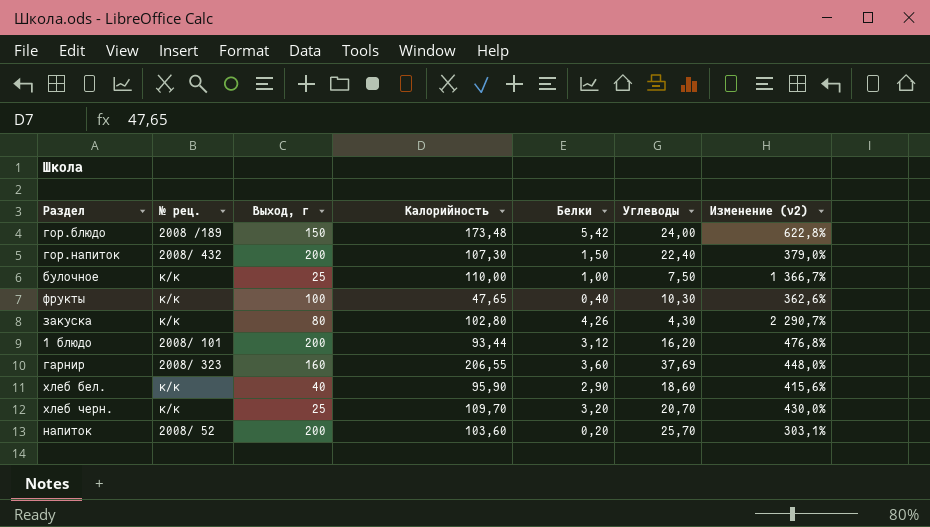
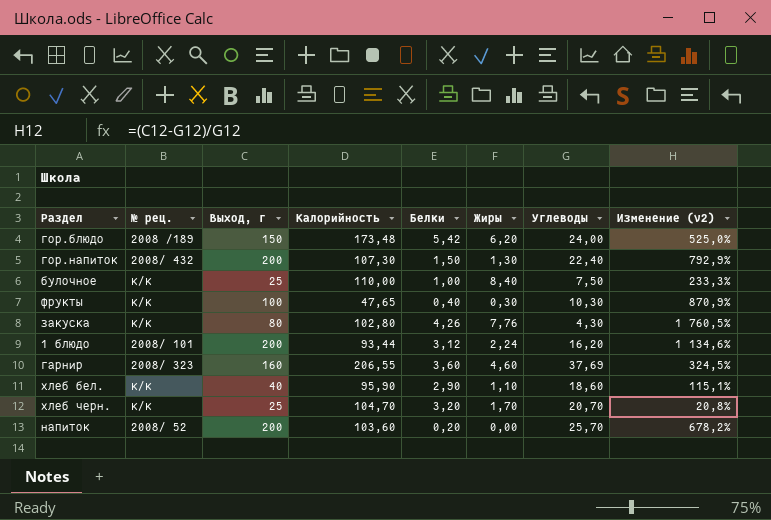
column Жиры | position: none -> 6
column Изменение (v2) | formula: ([Калорийность] - [Углеводы]) / [Углеводы] -> ([Выход, г] - [Углеводы]) / [Углеводы]
хлеб черн. | Калорийность: 109,70 -> 104,70

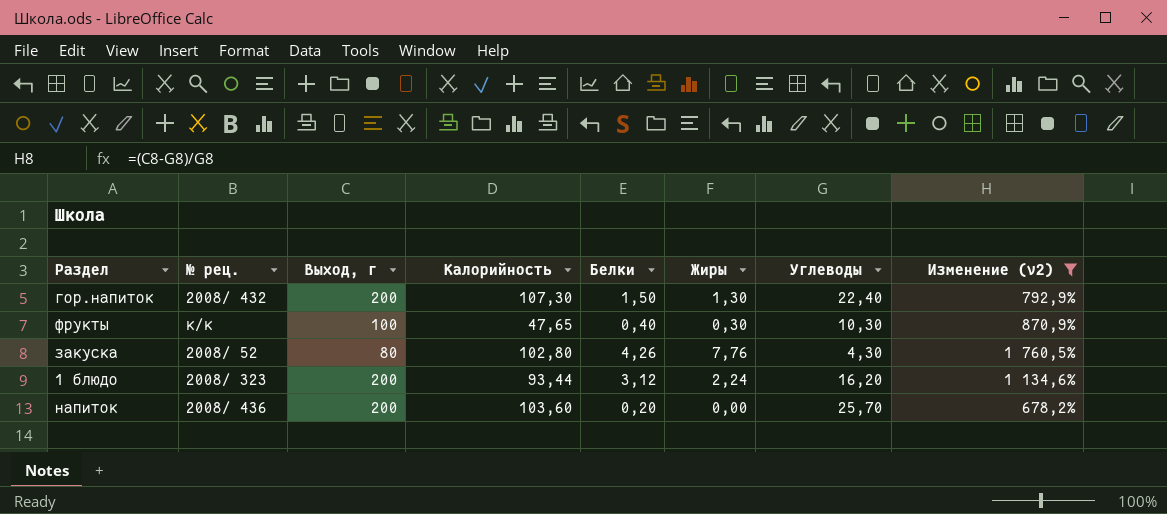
filter: none -> Изменение (v2) >= 678,2%
закуска | № рец.: к/к -> 2008/ 52
1 блюдо | № рец.: 2008/ 101 -> 2008/ 323
напиток | № рец.: 2008/ 52 -> 2008/ 436

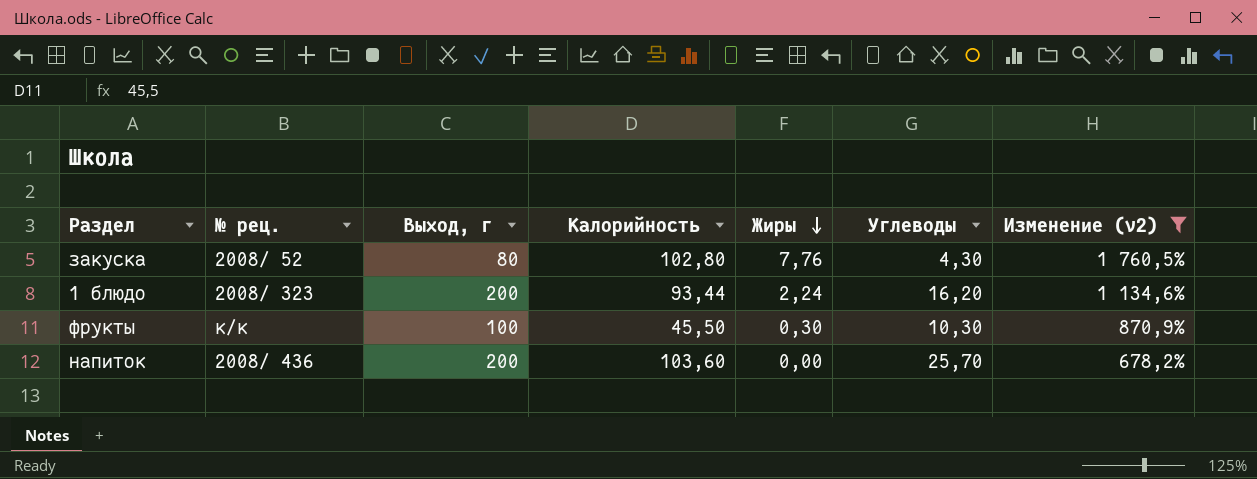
row order: none -> Жиры descending
column Белки | position: 5 -> none
row гор.напиток: 2008/ 432 | 200 | 107,30 | 1,50 | 1,30 | 22,40 | 792,9% -> none
фрукты | Калорийность: 47,65 -> 45,50

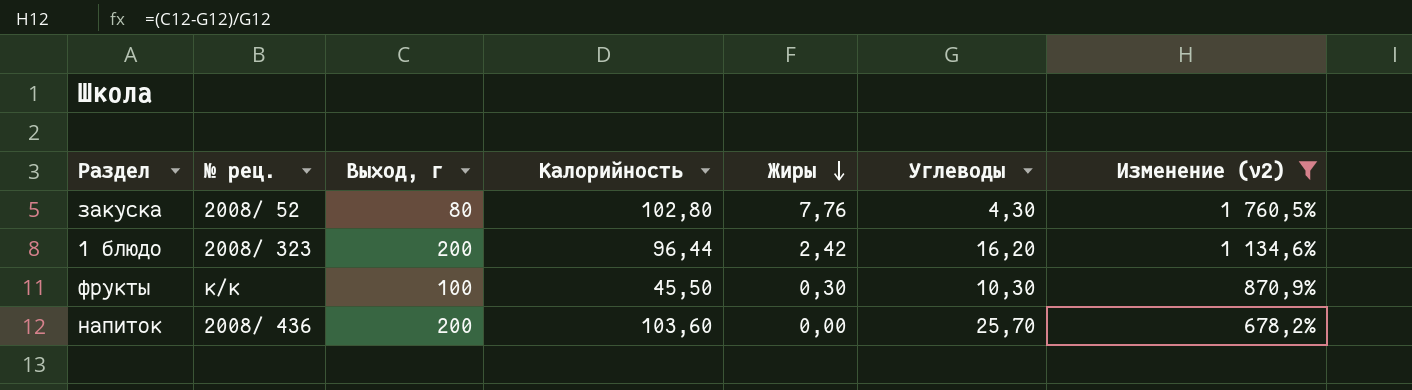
1 блюдо | Калорийность: 93,44 -> 96,44
1 блюдо | Жиры: 2,24 -> 2,42

